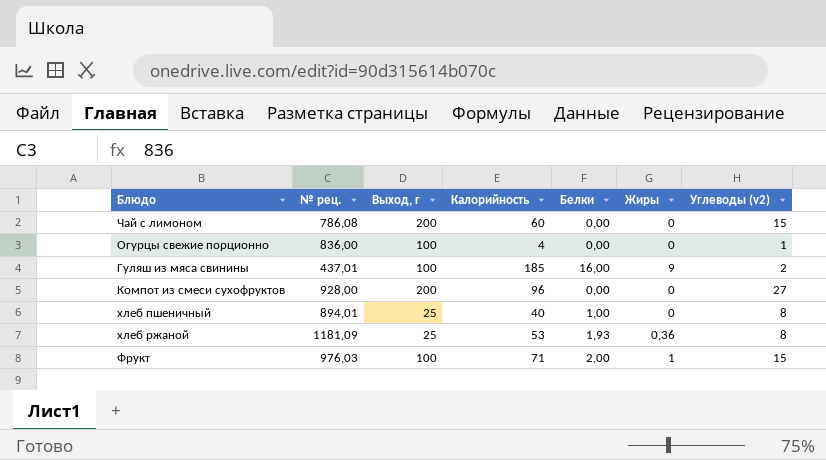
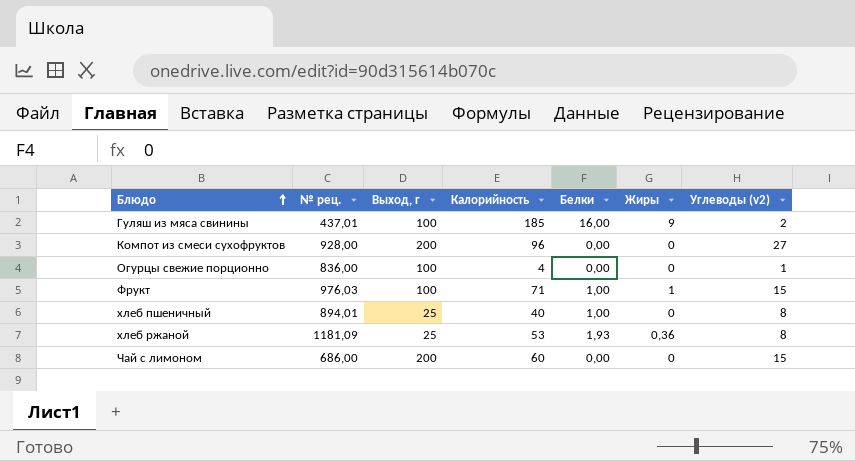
row order: none -> Блюдо ascending
Фрукт | Белки: 2,00 -> 1,00
Чай с лимоном | № рец.: 786,08 -> 686,00

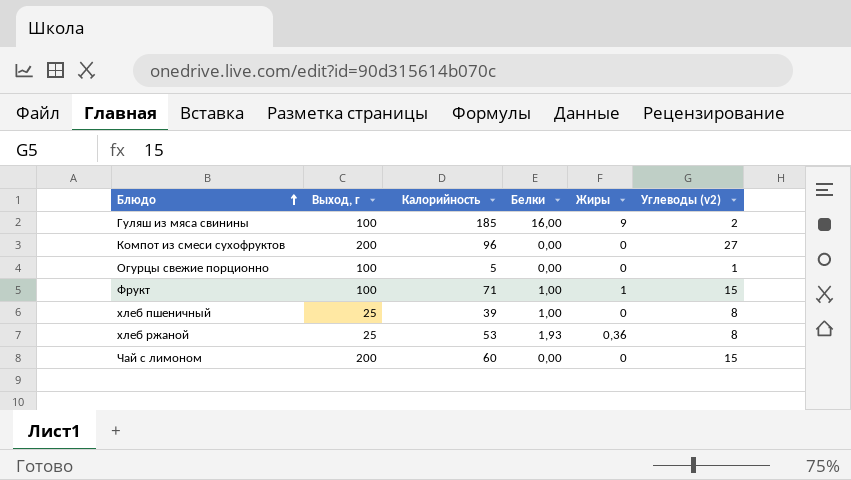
column № рец. | position: 2 -> none
Огурцы свежие порционно | Калорийность: 4 -> 5
хлеб пшеничный | Калорийность: 40 -> 39

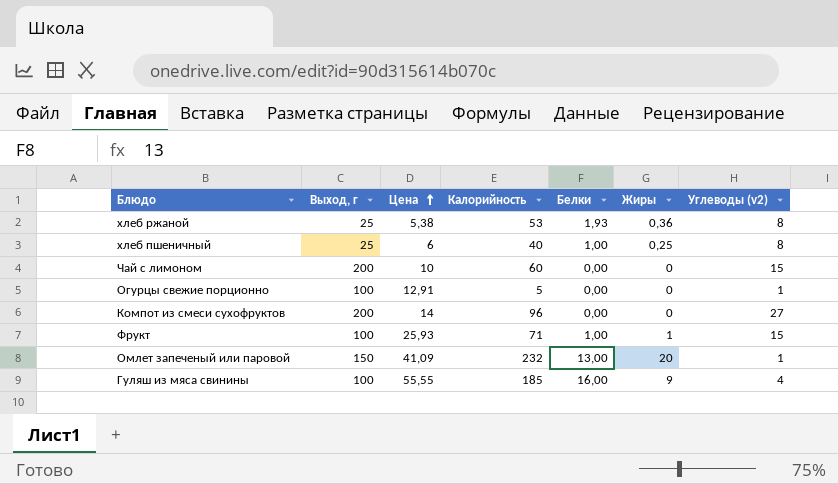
row order: Блюдо ascending -> Цена ascending
column Цена | position: none -> 3
хлеб пшеничный | Калорийность: 39 -> 40
хлеб пшеничный | Жиры: 0 -> 0,25
row Омлет запеченый или паровой: none -> 150 | 41,09 | 232 | 13,00 | 20 | 1
Гуляш из мяса свинины | Углеводы (v2): 2 -> 4

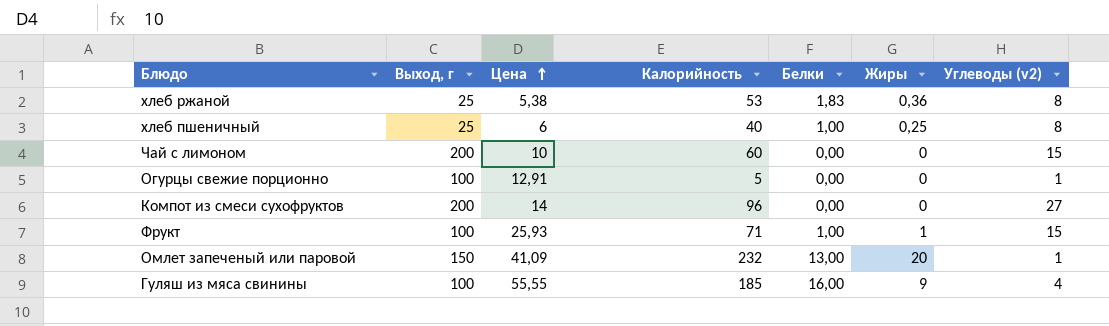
хлеб ржаной | Белки: 1,93 -> 1,83

